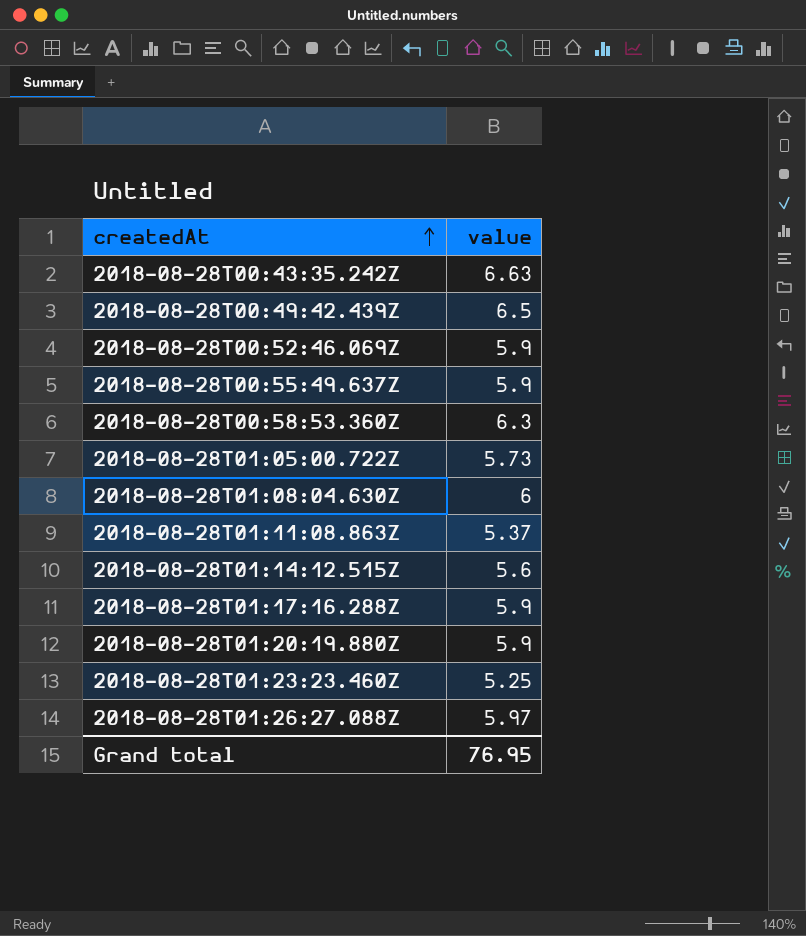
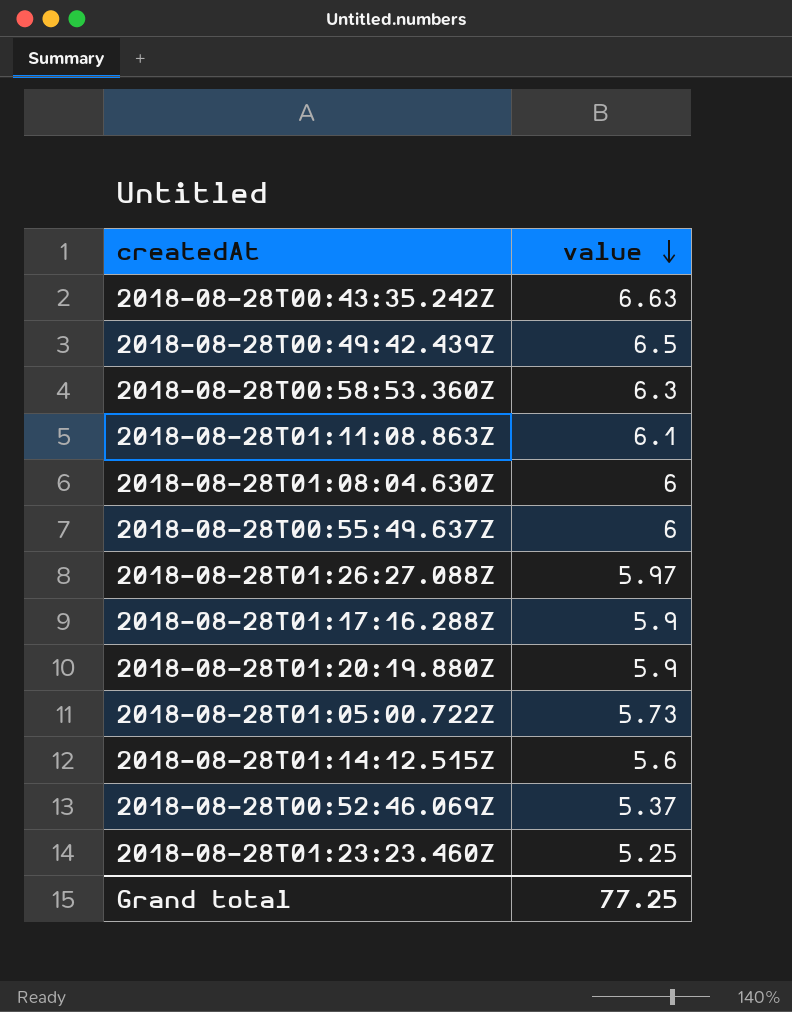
row order: createdAt ascending -> value descending
2018-08-28T01:11:08.863Z | value: 5.37 -> 6.1
2018-08-28T00:55:49.637Z | value: 5.9 -> 6
2018-08-28T00:52:46.069Z | value: 5.9 -> 5.37
Grand total | value: 76.95 -> 77.25

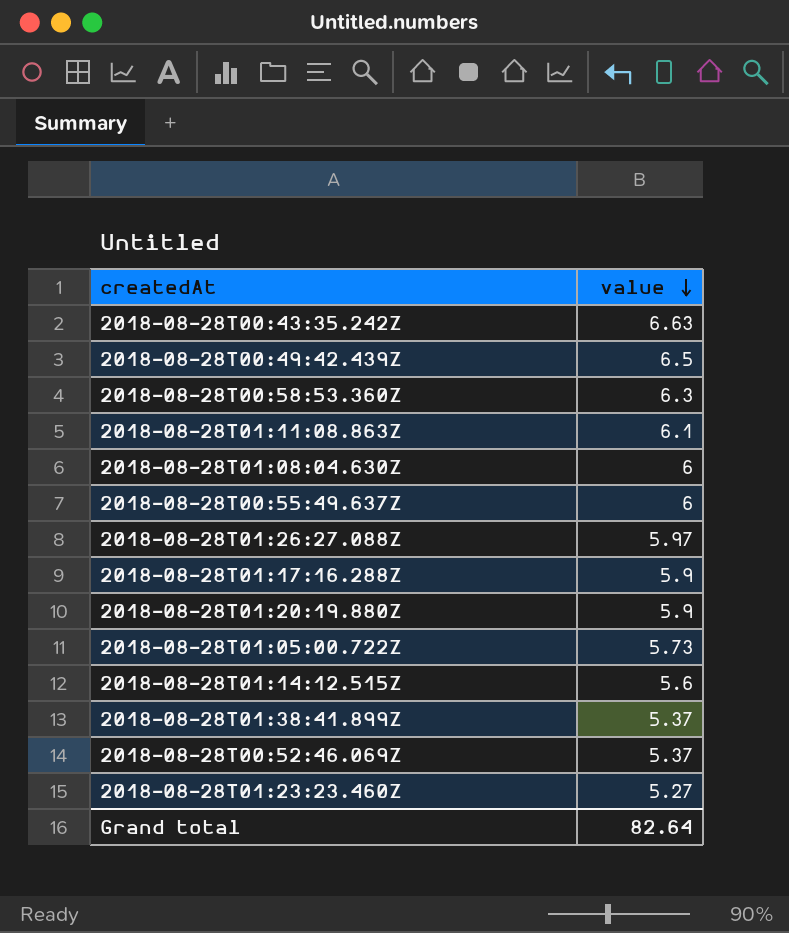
row 2018-08-28T01:38:41.899Z: none -> 5.37
2018-08-28T01:23:23.460Z | value: 5.25 -> 5.27
Grand total | value: 77.25 -> 82.64

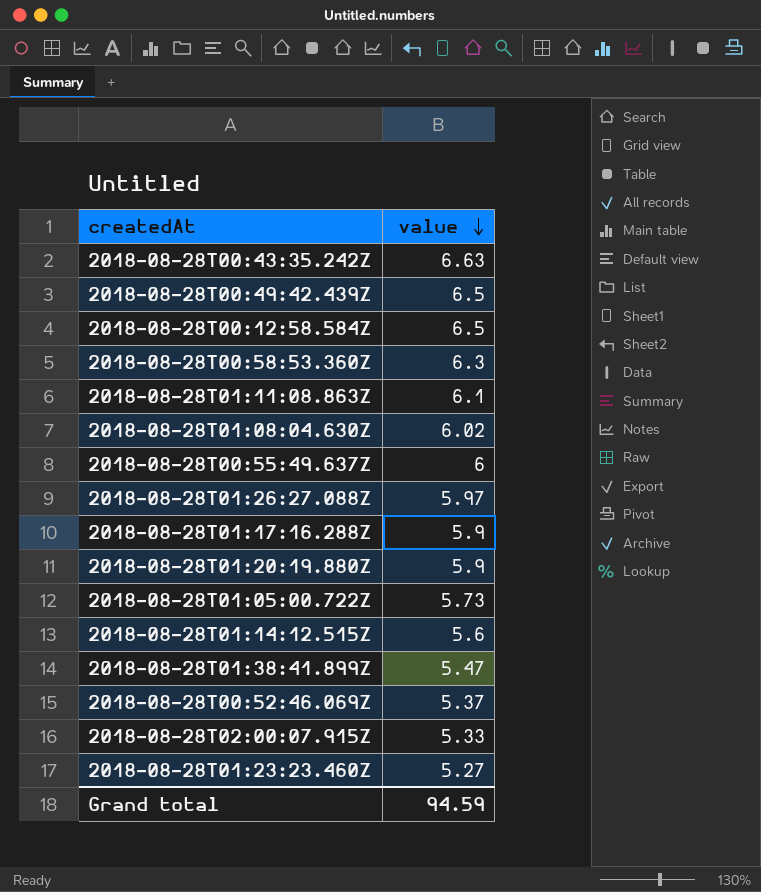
row 2018-08-28T00:12:58.584Z: none -> 6.5
2018-08-28T01:08:04.630Z | value: 6 -> 6.02
2018-08-28T01:38:41.899Z | value: 5.37 -> 5.47
row 2018-08-28T02:00:07.915Z: none -> 5.33
Grand total | value: 82.64 -> 94.59

